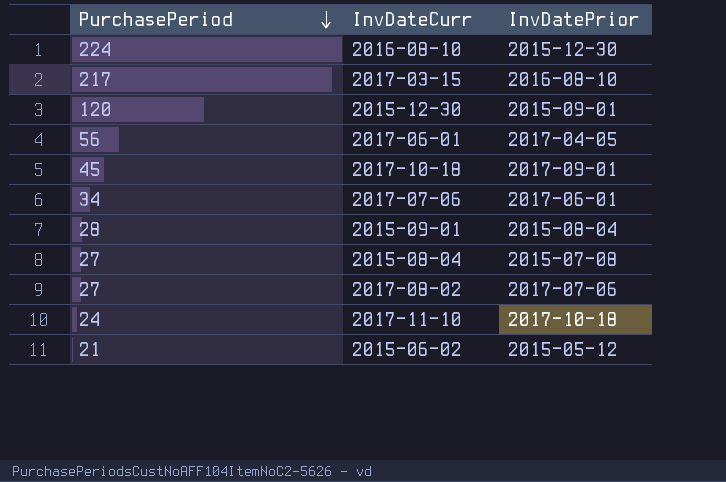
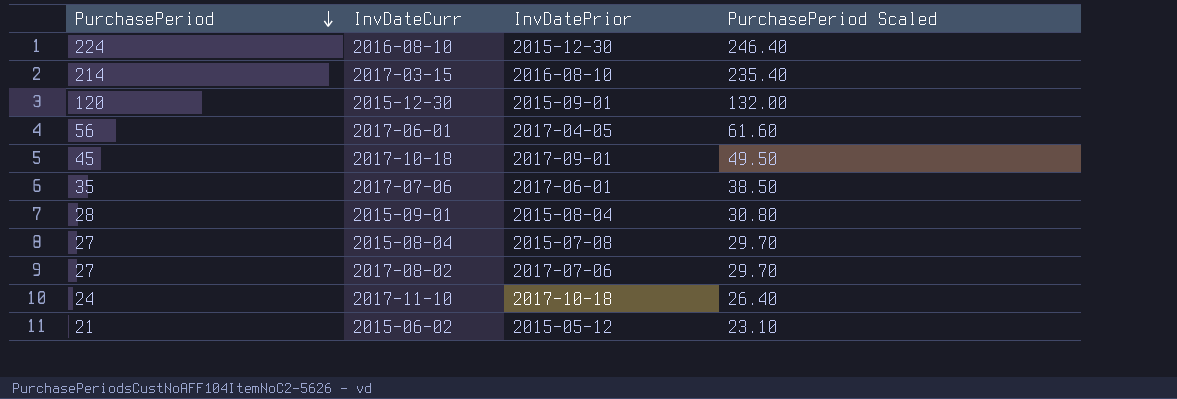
column PurchasePeriod Scaled | formula: none -> [PurchasePeriod] * 1.1
2017-03-15 | PurchasePeriod: 217 -> 214
2017-07-06 | PurchasePeriod: 34 -> 35

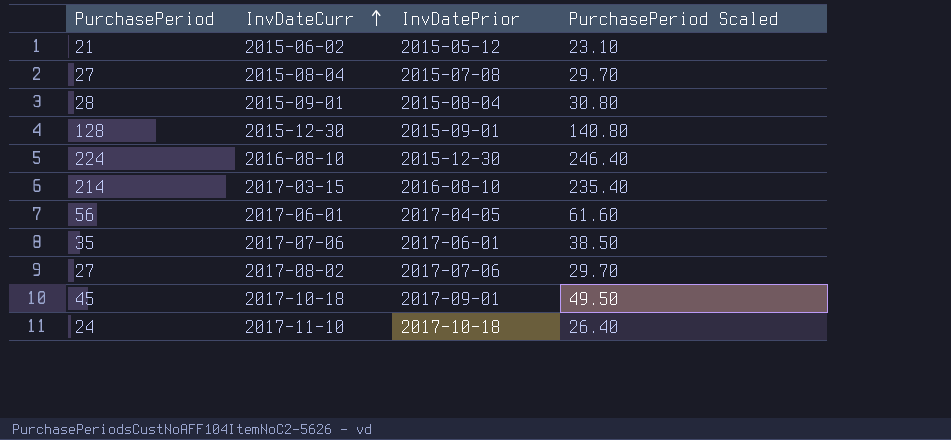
row order: PurchasePeriod descending -> InvDateCurr ascending
2015-12-30 | PurchasePeriod: 120 -> 128
2015-12-30 | PurchasePeriod Scaled: 132.00 -> 140.80

